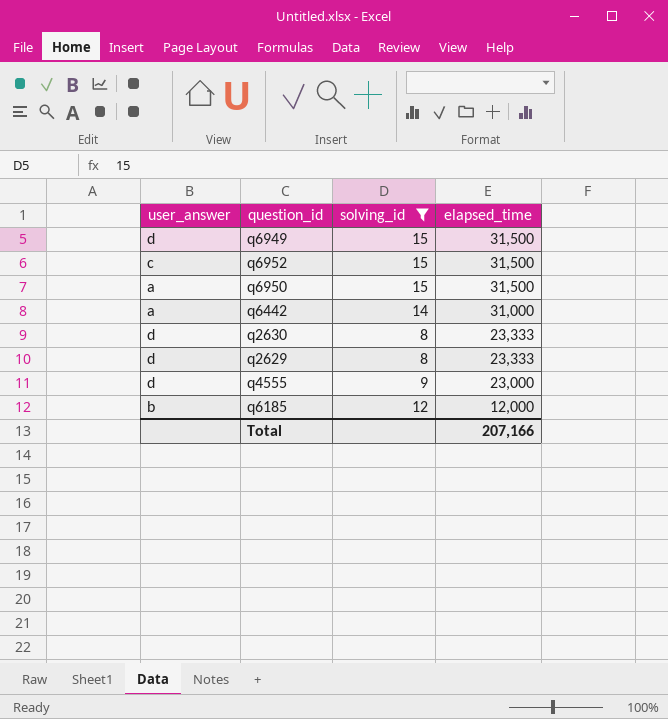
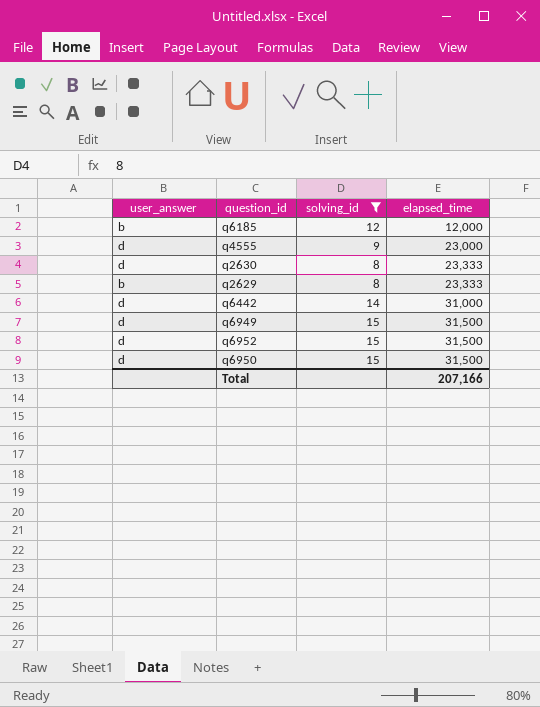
row order: elapsed_time descending -> elapsed_time ascending
q2629 | user_answer: d -> b
q6442 | user_answer: a -> d
q6952 | user_answer: c -> d
q6950 | user_answer: a -> d

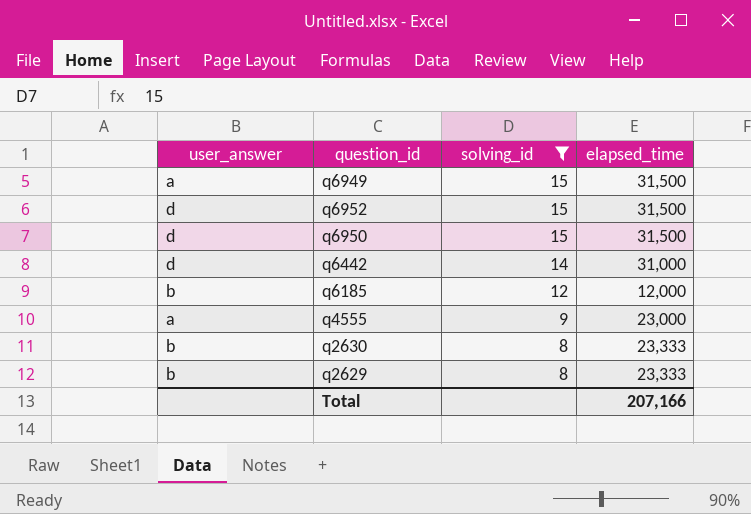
row order: elapsed_time ascending -> solving_id descending
q6949 | user_answer: d -> a
q4555 | user_answer: d -> a
q2630 | user_answer: d -> b

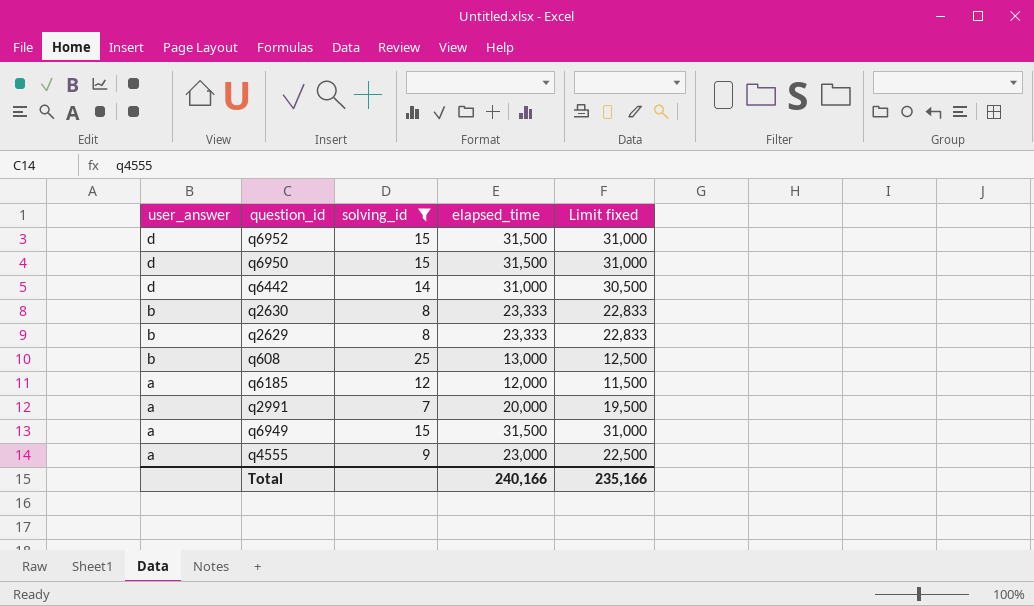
row order: solving_id descending -> user_answer descending
column Limit fixed | formula: none -> [elapsed_time] - 500
row q608: none -> b | 25 | 13,000 | 12,500
q6185 | user_answer: b -> a
row q2991: none -> a | 7 | 20,000 | 19,500
Total | elapsed_time: 207,166 -> 240,166

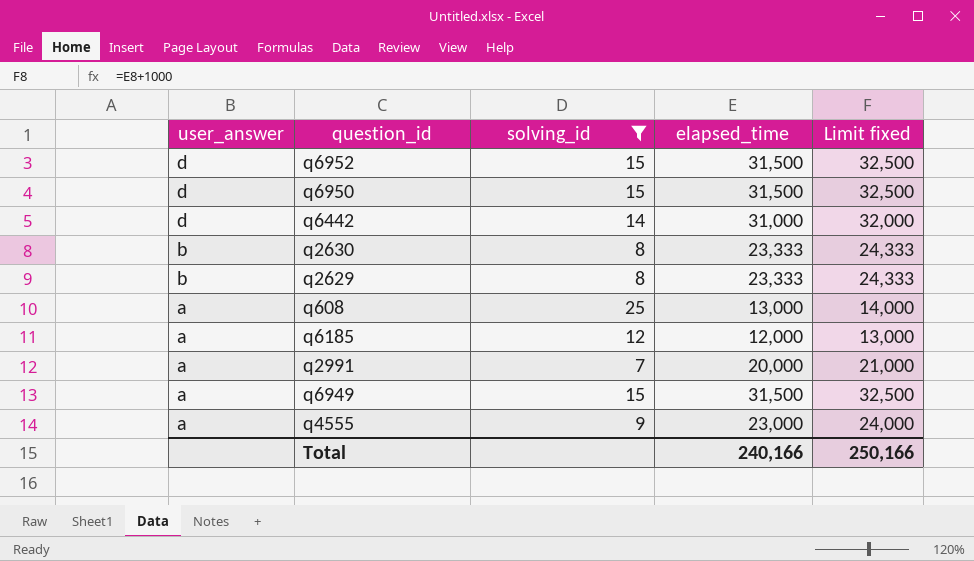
column Limit fixed | formula: [elapsed_time] - 500 -> [elapsed_time] + 1000
q608 | user_answer: b -> a
Total | Limit fixed: 235,166 -> 250,166

